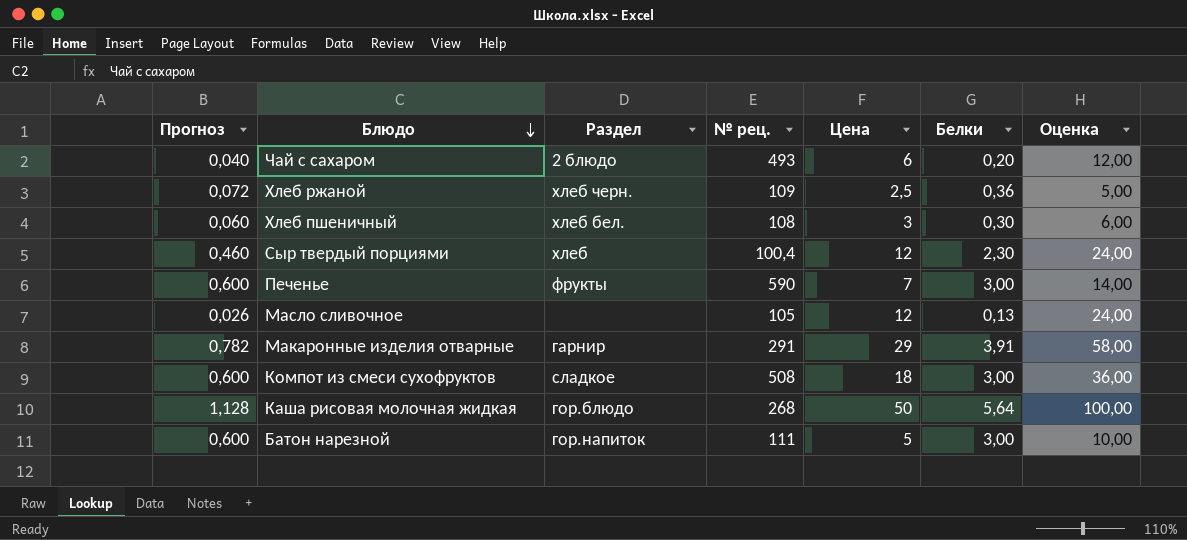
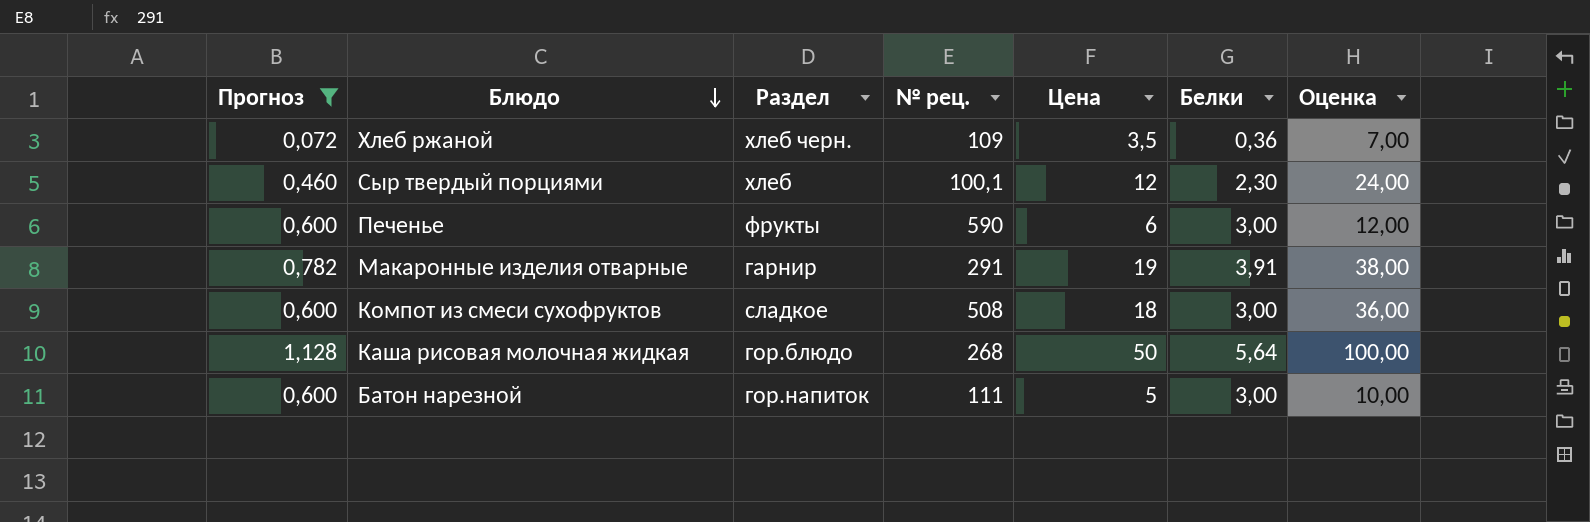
filter: none -> Прогноз >= 0,072
Хлеб ржаной | Цена: 2,5 -> 3,5
Хлеб ржаной | Оценка: 5,00 -> 7,00
Сыр твердый порциями | № рец.: 100,4 -> 100,1
Печенье | Цена: 7 -> 6
Печенье | Оценка: 14,00 -> 12,00
Макаронные изделия отварные | Цена: 29 -> 19
Макаронные изделия отварные | Оценка: 58,00 -> 38,00

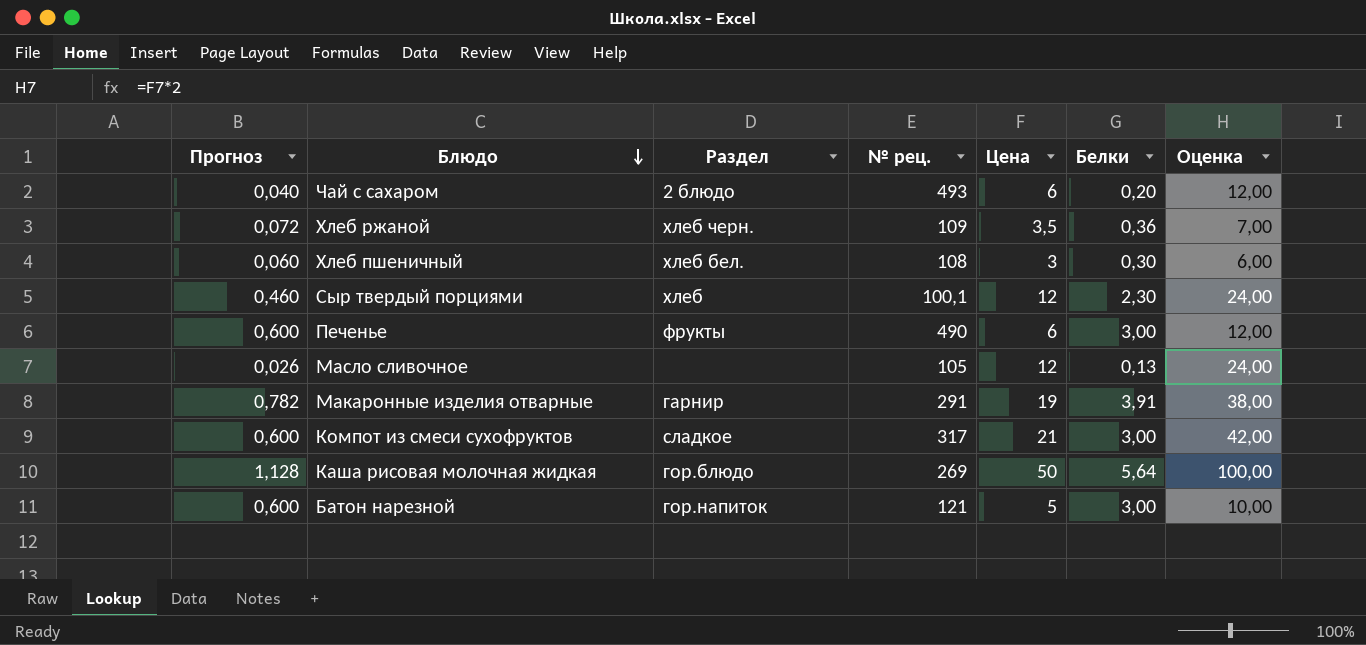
filter: Прогноз >= 0,072 -> none
Печенье | № рец.: 590 -> 490
Компот из смеси сухофруктов | № рец.: 508 -> 317
Компот из смеси сухофруктов | Цена: 18 -> 21
Компот из смеси сухофруктов | Оценка: 36,00 -> 42,00
Каша рисовая молочная жидкая | № рец.: 268 -> 269
Батон нарезной | № рец.: 111 -> 121

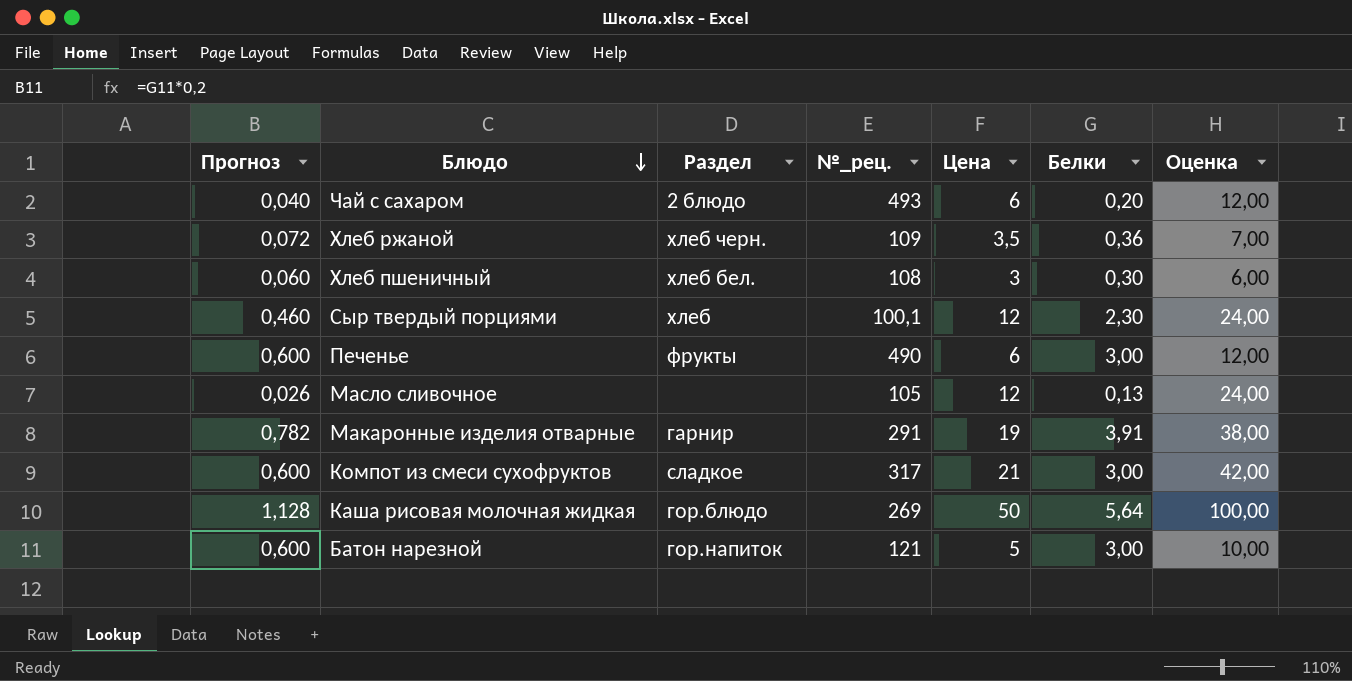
column name: № рец. -> №_рец.

